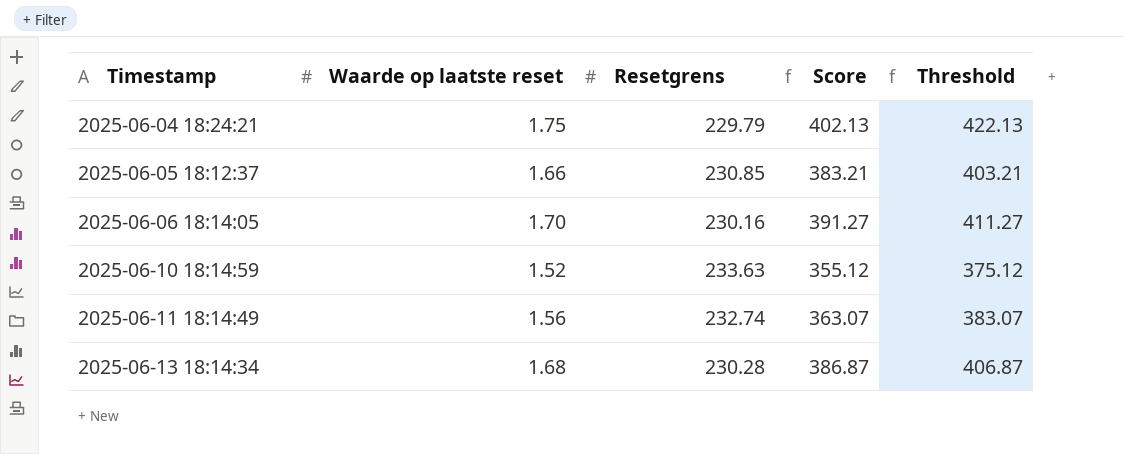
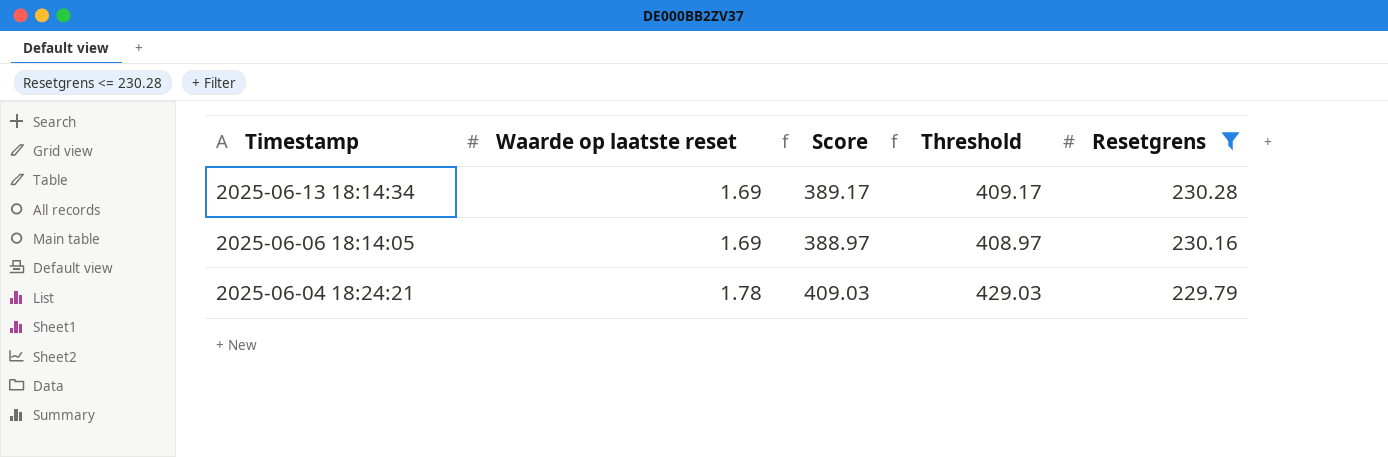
filter: none -> Resetgrens <= 230.28
row order: Timestamp ascending -> Timestamp descending
column Resetgrens | position: 3 -> 5
2025-06-13 18:14:34 | Waarde op laatste reset: 1.68 -> 1.69
2025-06-13 18:14:34 | Score: 386.87 -> 389.17
2025-06-13 18:14:34 | Threshold: 406.87 -> 409.17
2025-06-06 18:14:05 | Waarde op laatste reset: 1.70 -> 1.69
2025-06-06 18:14:05 | Score: 391.27 -> 388.97
2025-06-06 18:14:05 | Threshold: 411.27 -> 408.97
2025-06-04 18:24:21 | Waarde op laatste reset: 1.75 -> 1.78
2025-06-04 18:24:21 | Score: 402.13 -> 409.03
2025-06-04 18:24:21 | Threshold: 422.13 -> 429.03

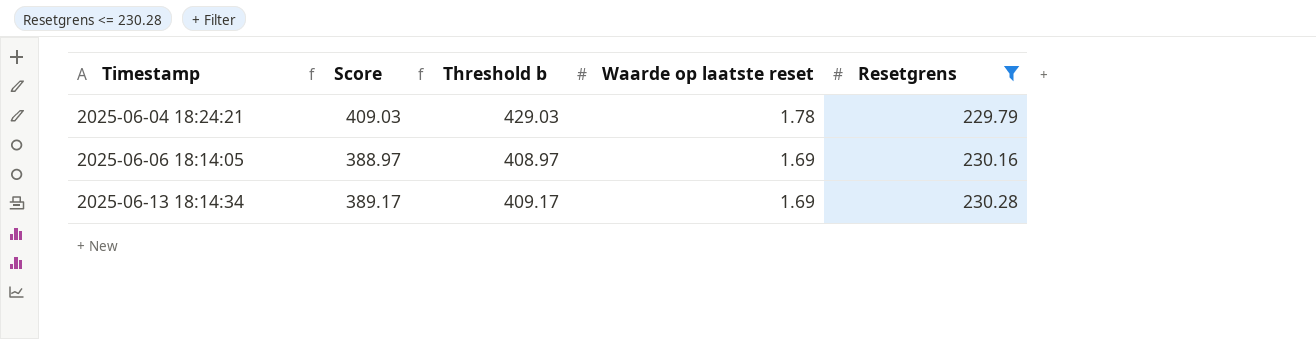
row order: Timestamp descending -> Timestamp ascending
column name: Threshold -> Threshold b
column Waarde op laatste reset | position: 2 -> 4

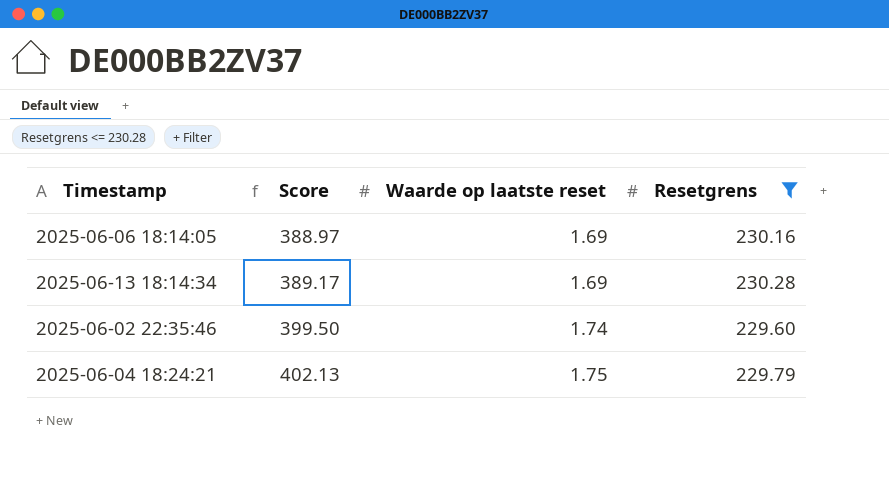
row order: Timestamp ascending -> Score ascending
column Threshold b | formula: [Score] + 20 -> none
row 2025-06-02 22:35:46: none -> 399.50 | 1.74 | 229.60
2025-06-04 18:24:21 | Score: 409.03 -> 402.13
2025-06-04 18:24:21 | Waarde op laatste reset: 1.78 -> 1.75

